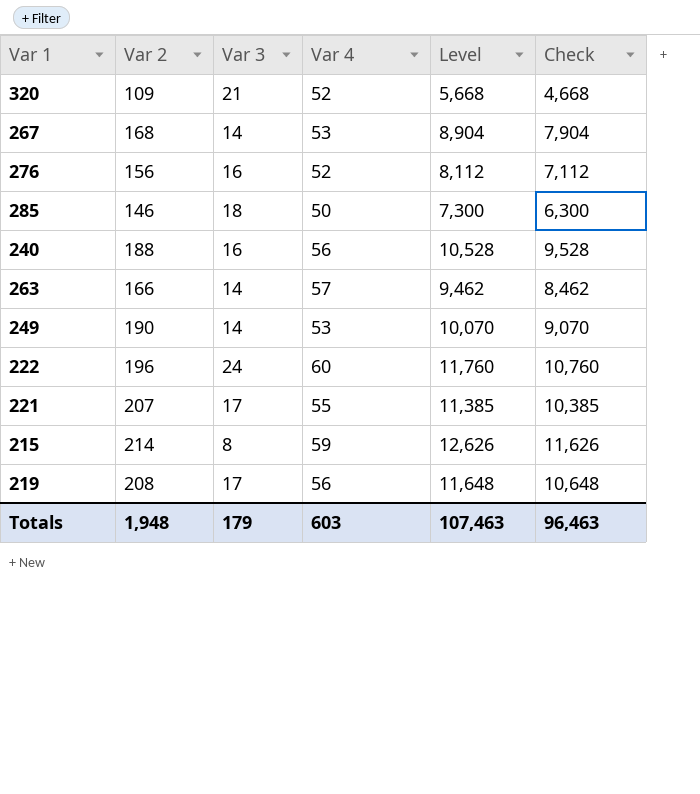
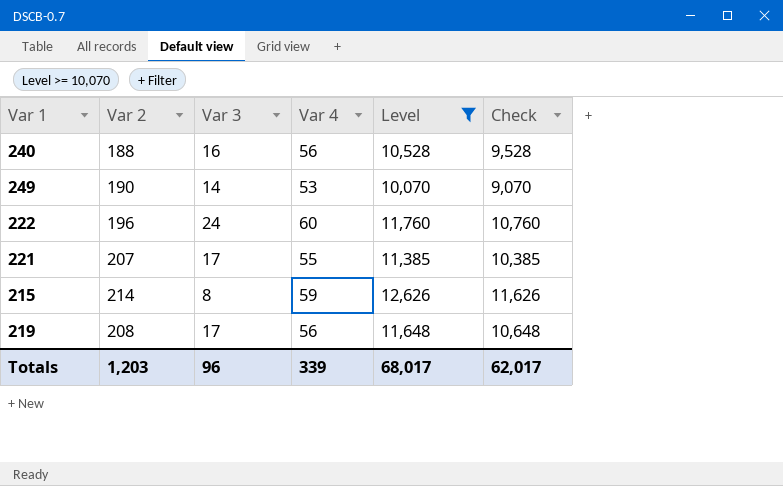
filter: none -> Level >= 10,070
Totals | Var 2: 1,948 -> 1,203
Totals | Var 3: 179 -> 96
Totals | Var 4: 603 -> 339
Totals | Level: 107,463 -> 68,017
Totals | Check: 96,463 -> 62,017

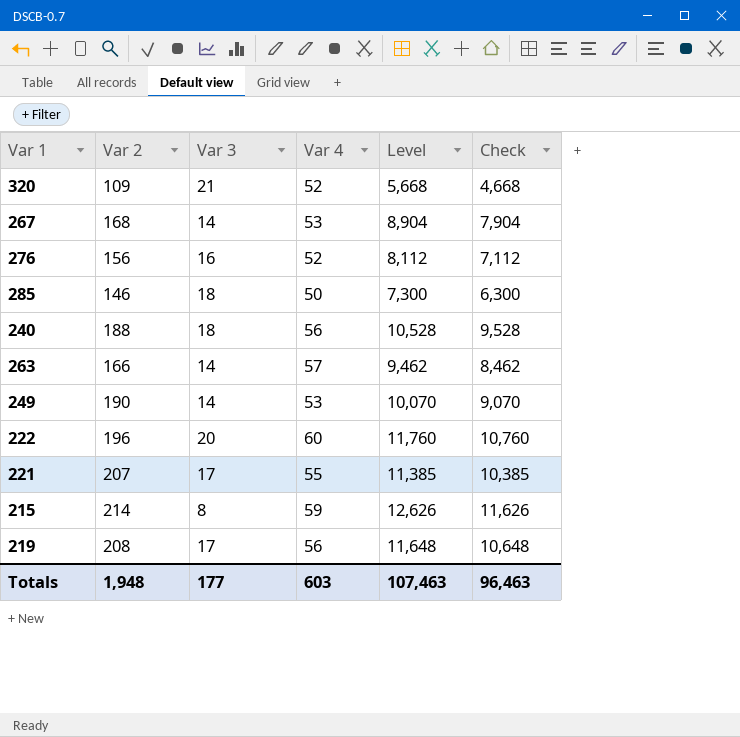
filter: Level >= 10,070 -> none
240 | Var 3: 16 -> 18
222 | Var 3: 24 -> 20
Totals | Var 2: 1,203 -> 1,948
Totals | Var 3: 96 -> 177
Totals | Var 4: 339 -> 603
Totals | Level: 68,017 -> 107,463
Totals | Check: 62,017 -> 96,463

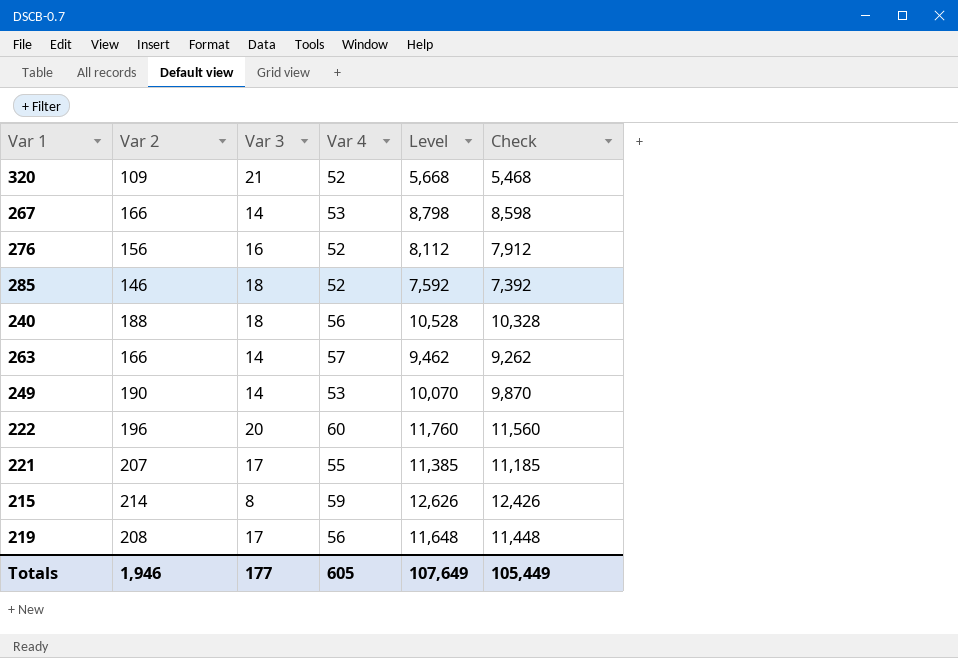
column Check | formula: [Level] - 1000 -> [Level] - 200
267 | Var 2: 168 -> 166
267 | Level: 8,904 -> 8,798
285 | Var 4: 50 -> 52
285 | Level: 7,300 -> 7,592
Totals | Var 2: 1,948 -> 1,946
Totals | Var 4: 603 -> 605
Totals | Level: 107,463 -> 107,649
Totals | Check: 96,463 -> 105,449

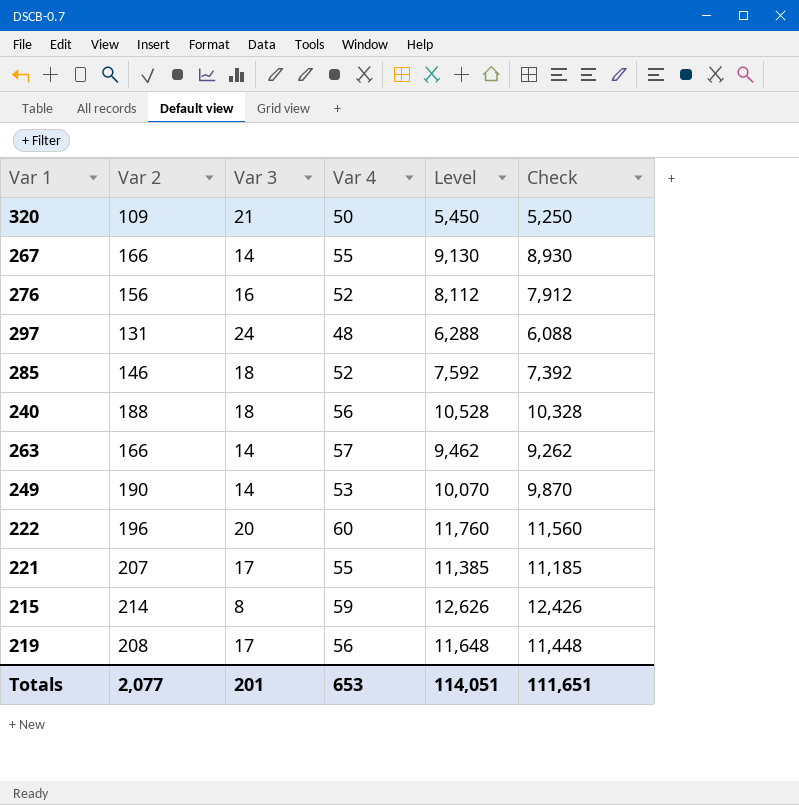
320 | Var 4: 52 -> 50
320 | Level: 5,668 -> 5,450
320 | Check: 5,468 -> 5,250
267 | Var 4: 53 -> 55
267 | Level: 8,798 -> 9,130
267 | Check: 8,598 -> 8,930
row 297: none -> 131 | 24 | 48 | 6,288 | 6,088
Totals | Var 2: 1,946 -> 2,077
Totals | Var 3: 177 -> 201
Totals | Var 4: 605 -> 653
Totals | Level: 107,649 -> 114,051
Totals | Check: 105,449 -> 111,651

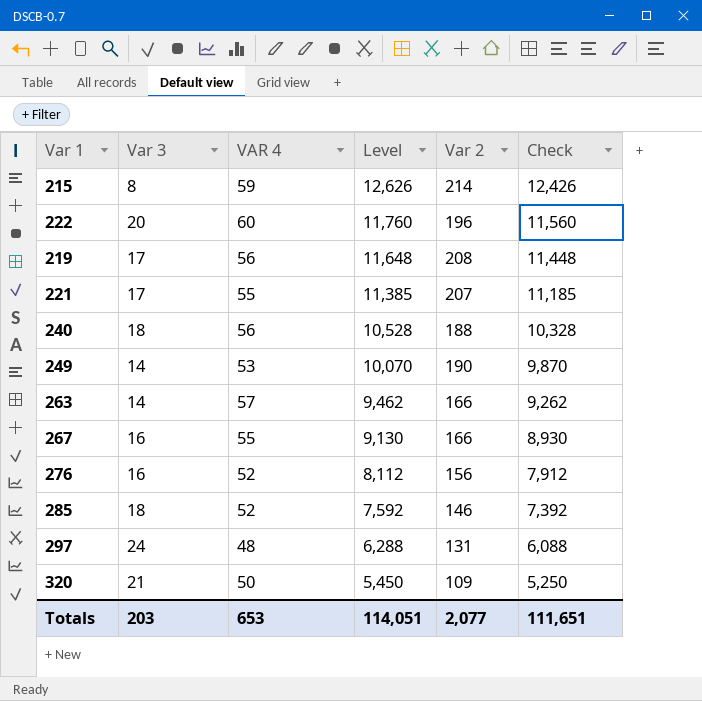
row order: none -> Level descending
column name: Var 4 -> VAR 4
column Var 2 | position: 2 -> 5
267 | Var 3: 14 -> 16
Totals | Var 3: 201 -> 203

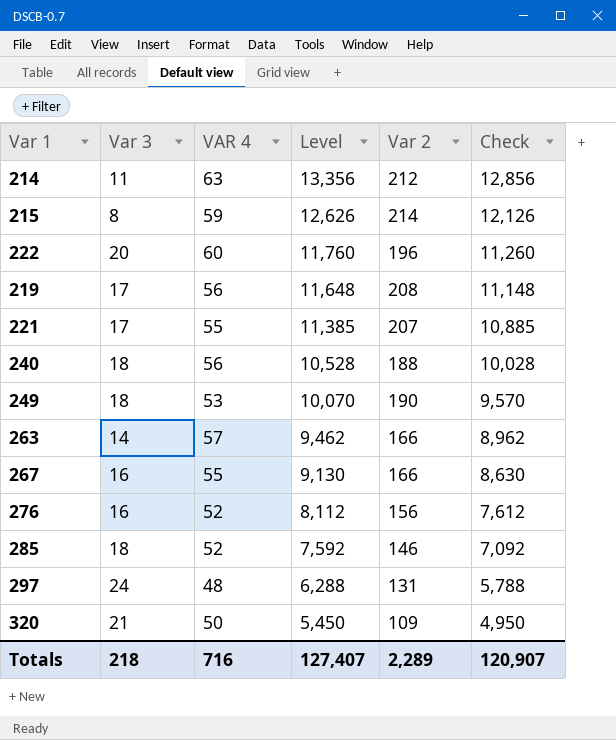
column Check | formula: [Level] - 200 -> [Level] - 500
row 214: none -> 11 | 63 | 13,356 | 212 | 12,856
249 | Var 3: 14 -> 18
Totals | Var 3: 203 -> 218
Totals | VAR 4: 653 -> 716
Totals | Level: 114,051 -> 127,407
Totals | Var 2: 2,077 -> 2,289
Totals | Check: 111,651 -> 120,907

